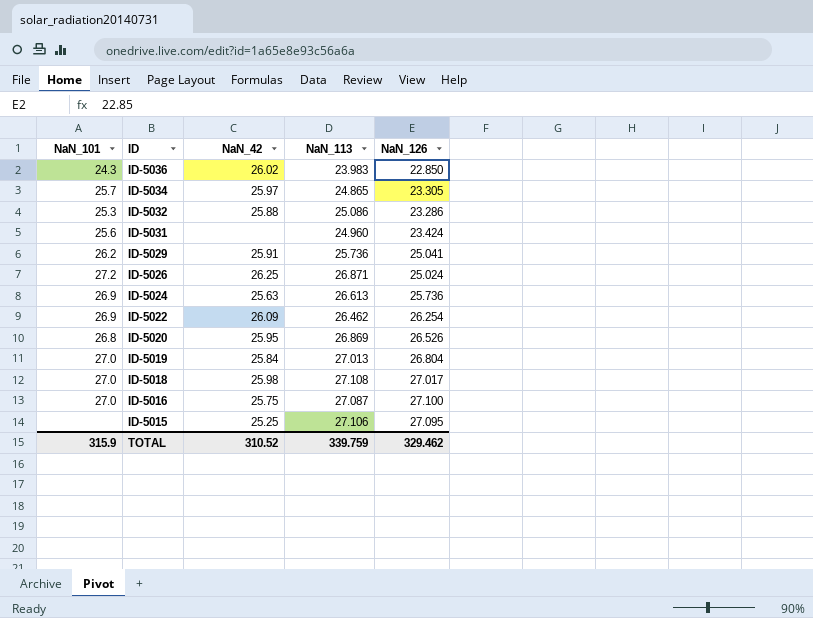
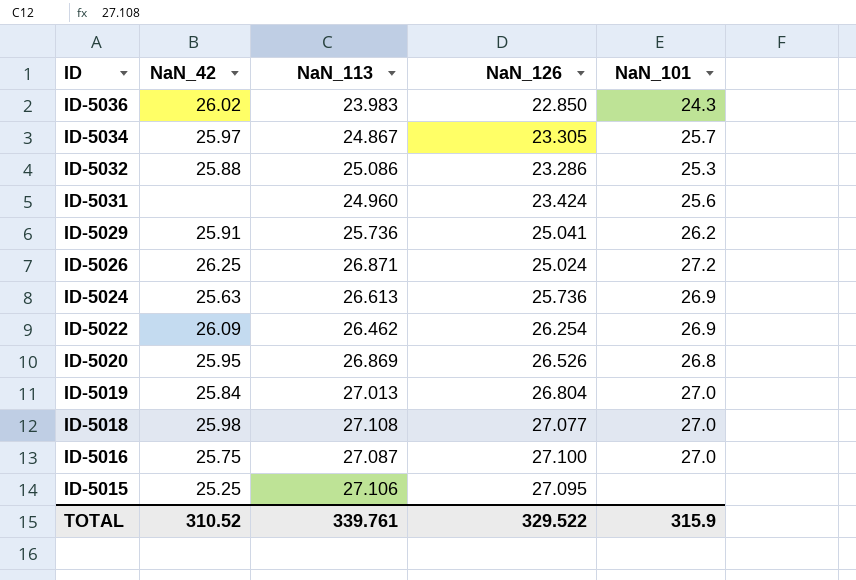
column NaN_101 | position: 1 -> 5
ID-5034 | NaN_113: 24.865 -> 24.867
ID-5018 | NaN_126: 27.017 -> 27.077
TOTAL | NaN_113: 339.759 -> 339.761
TOTAL | NaN_126: 329.462 -> 329.522

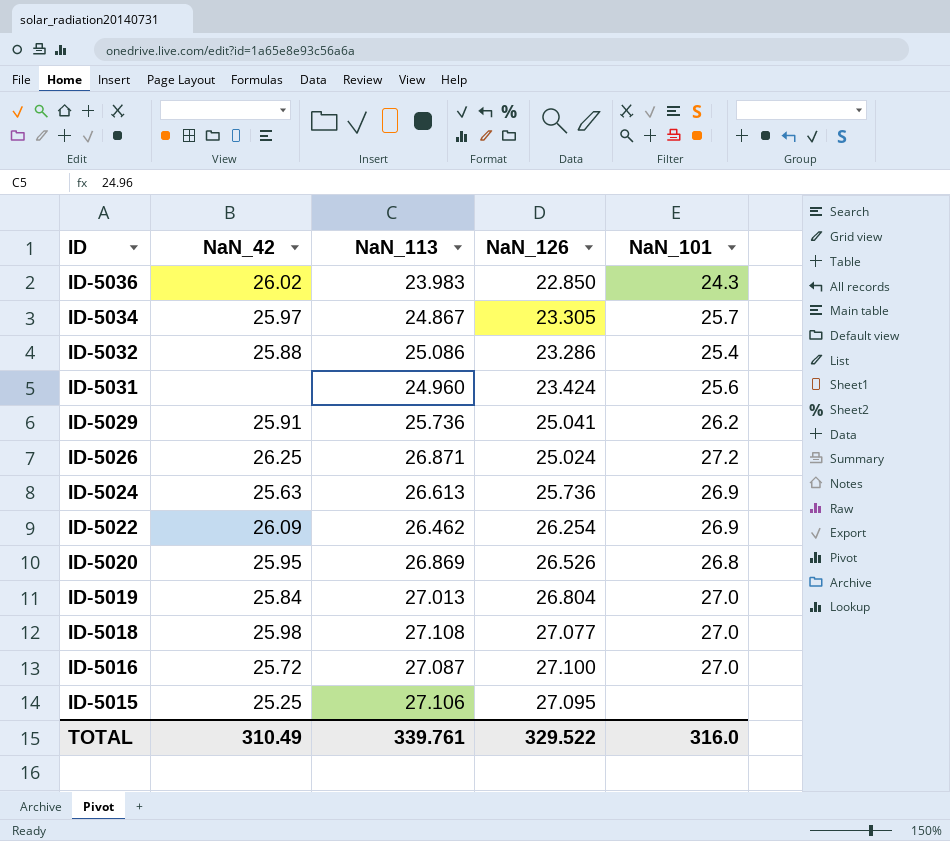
ID-5032 | NaN_101: 25.3 -> 25.4
ID-5016 | NaN_42: 25.75 -> 25.72
TOTAL | NaN_42: 310.52 -> 310.49
TOTAL | NaN_101: 315.9 -> 316.0

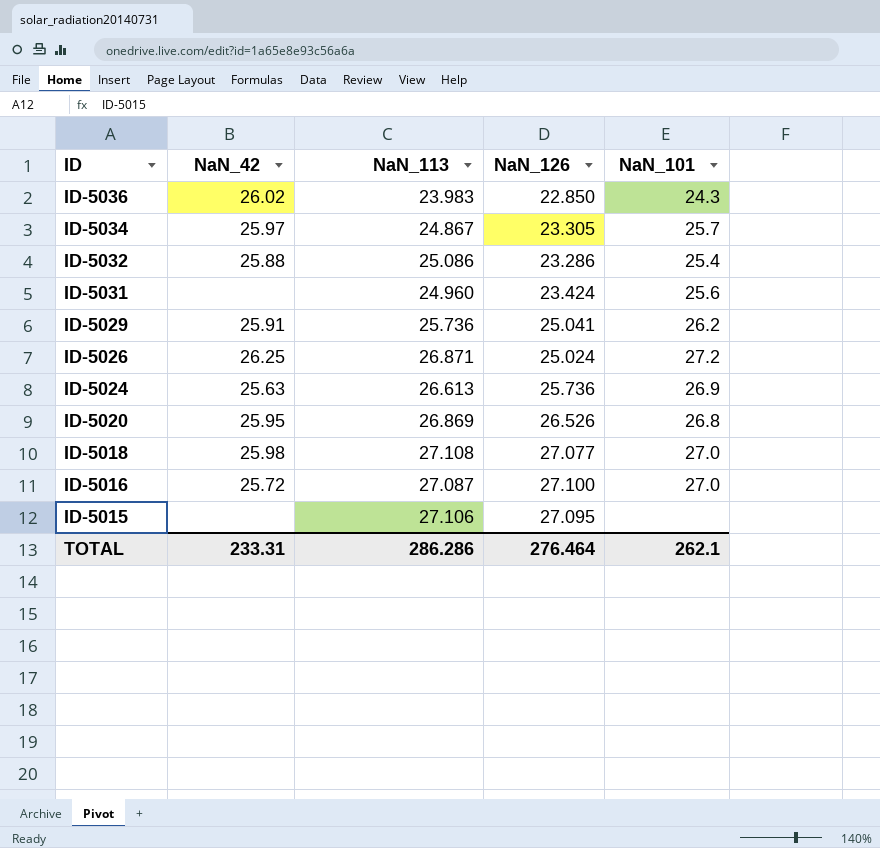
row ID-5022: 26.09 | 26.462 | 26.254 | 26.9 -> none
row ID-5019: 25.84 | 27.013 | 26.804 | 27.0 -> none
ID-5015 | NaN_42: 25.25 -> none
TOTAL | NaN_42: 310.49 -> 233.31
TOTAL | NaN_113: 339.761 -> 286.286
TOTAL | NaN_126: 329.522 -> 276.464
TOTAL | NaN_101: 316.0 -> 262.1

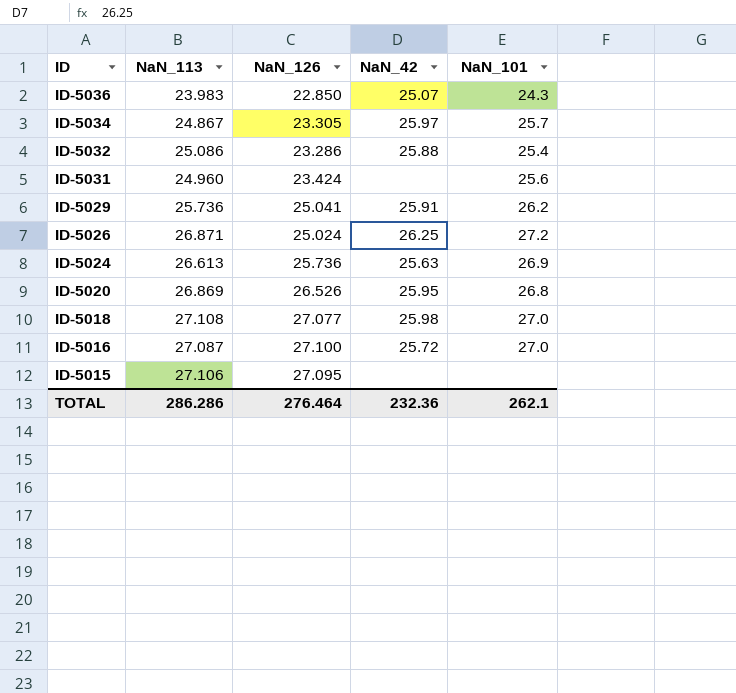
column NaN_42 | position: 2 -> 4
ID-5036 | NaN_42: 26.02 -> 25.07
TOTAL | NaN_42: 233.31 -> 232.36

